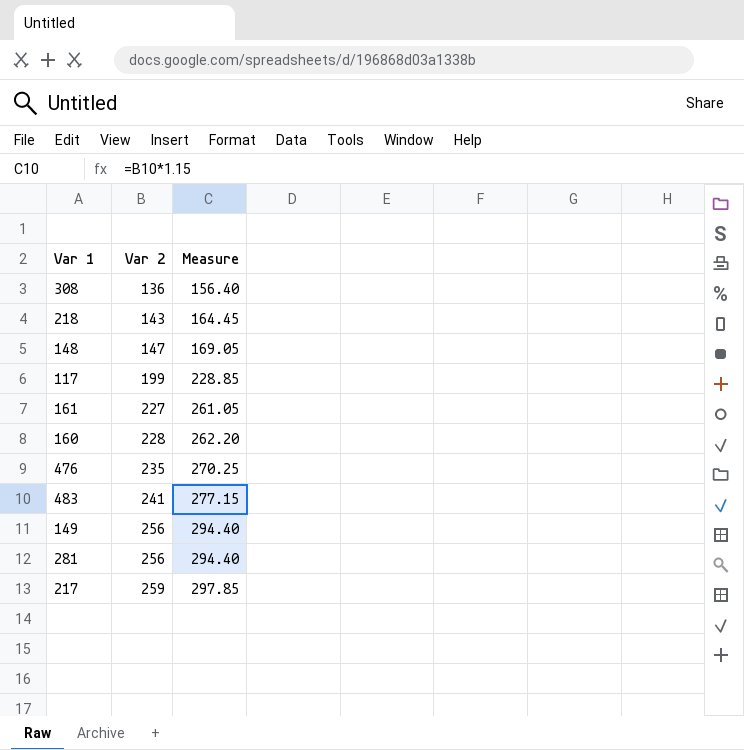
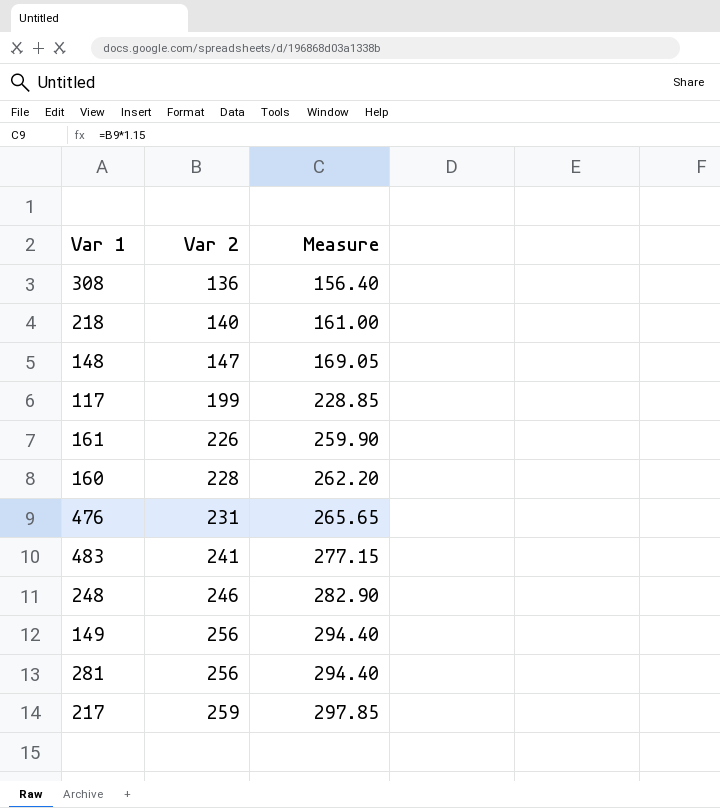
218 | Var 2: 143 -> 140
218 | Measure: 164.45 -> 161.00
161 | Var 2: 227 -> 226
161 | Measure: 261.05 -> 259.90
476 | Var 2: 235 -> 231
476 | Measure: 270.25 -> 265.65
row 248: none -> 246 | 282.90

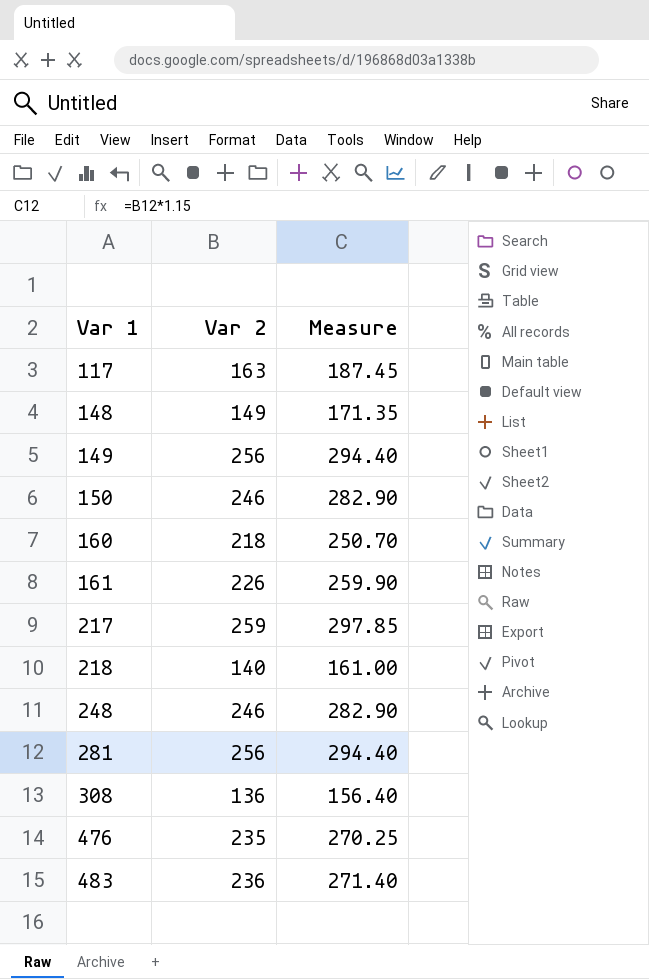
row order: Var 2 ascending -> Var 1 ascending
117 | Var 2: 199 -> 163
117 | Measure: 228.85 -> 187.45
148 | Var 2: 147 -> 149
148 | Measure: 169.05 -> 171.35
row 150: none -> 246 | 282.90
160 | Var 2: 228 -> 218
160 | Measure: 262.20 -> 250.70
476 | Var 2: 231 -> 235
476 | Measure: 265.65 -> 270.25
483 | Var 2: 241 -> 236
483 | Measure: 277.15 -> 271.40

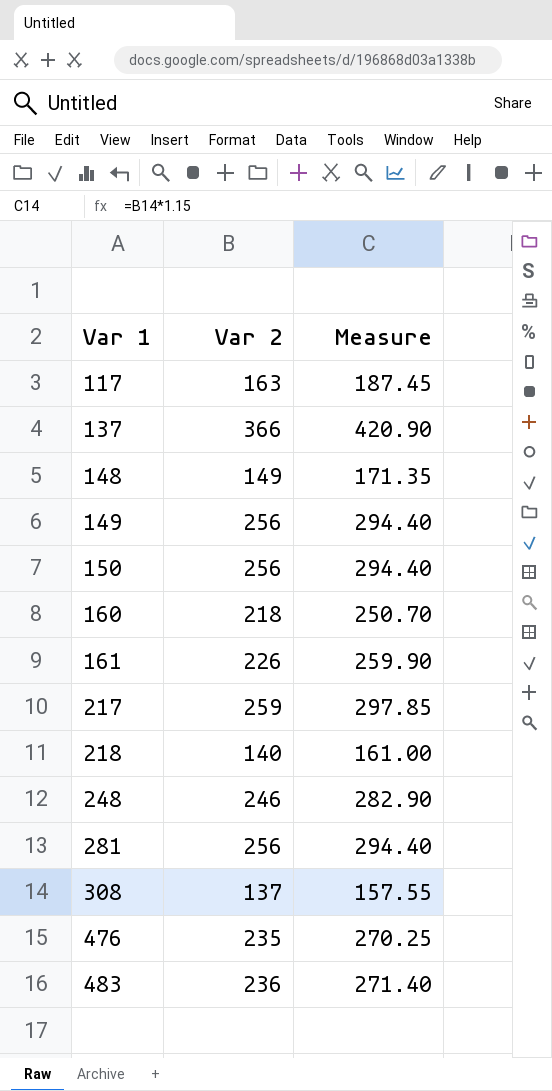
row 137: none -> 366 | 420.90
150 | Var 2: 246 -> 256
150 | Measure: 282.90 -> 294.40
308 | Var 2: 136 -> 137
308 | Measure: 156.40 -> 157.55

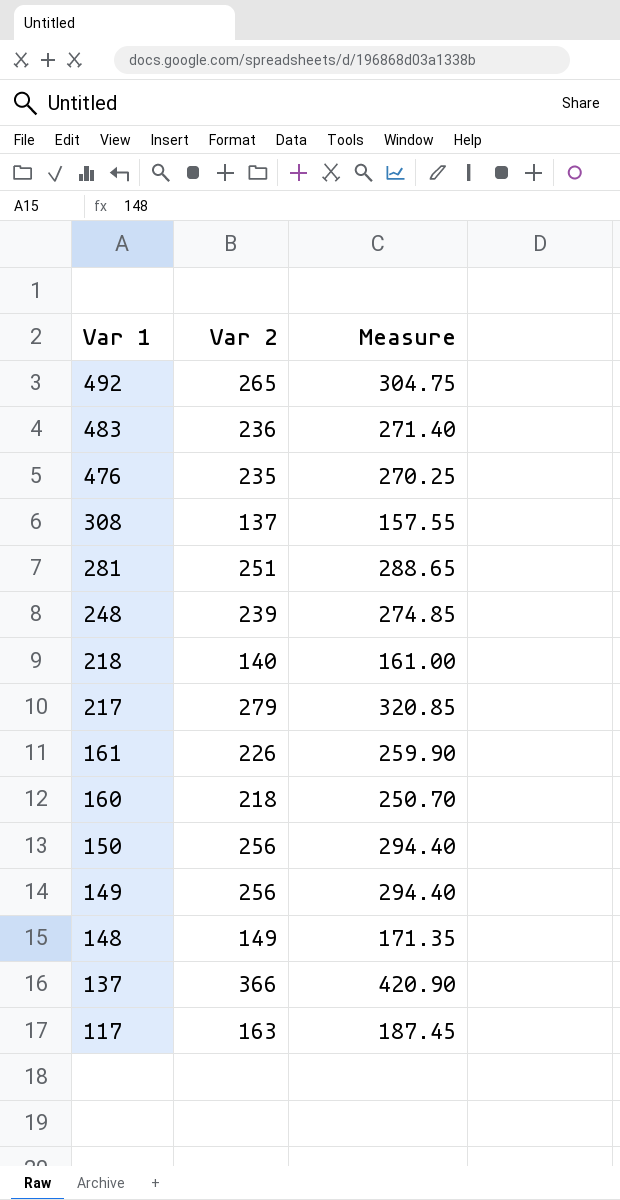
row order: Var 1 ascending -> Var 1 descending
row 492: none -> 265 | 304.75
281 | Var 2: 256 -> 251
281 | Measure: 294.40 -> 288.65
248 | Var 2: 246 -> 239
248 | Measure: 282.90 -> 274.85
217 | Var 2: 259 -> 279
217 | Measure: 297.85 -> 320.85

